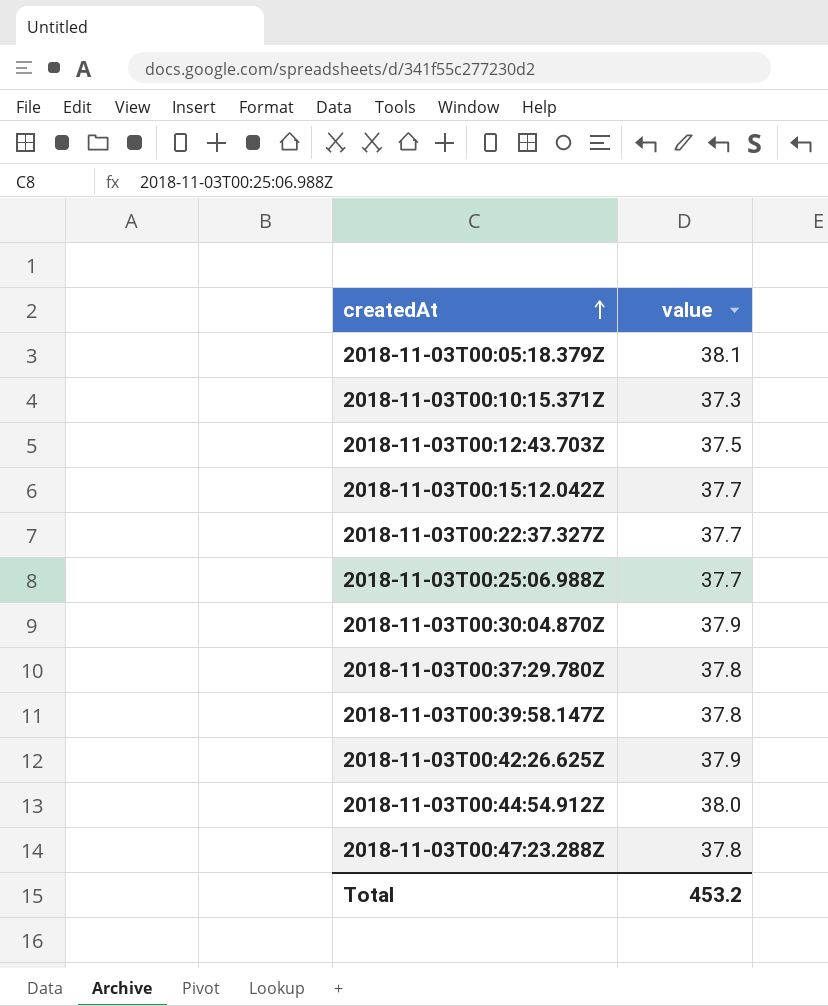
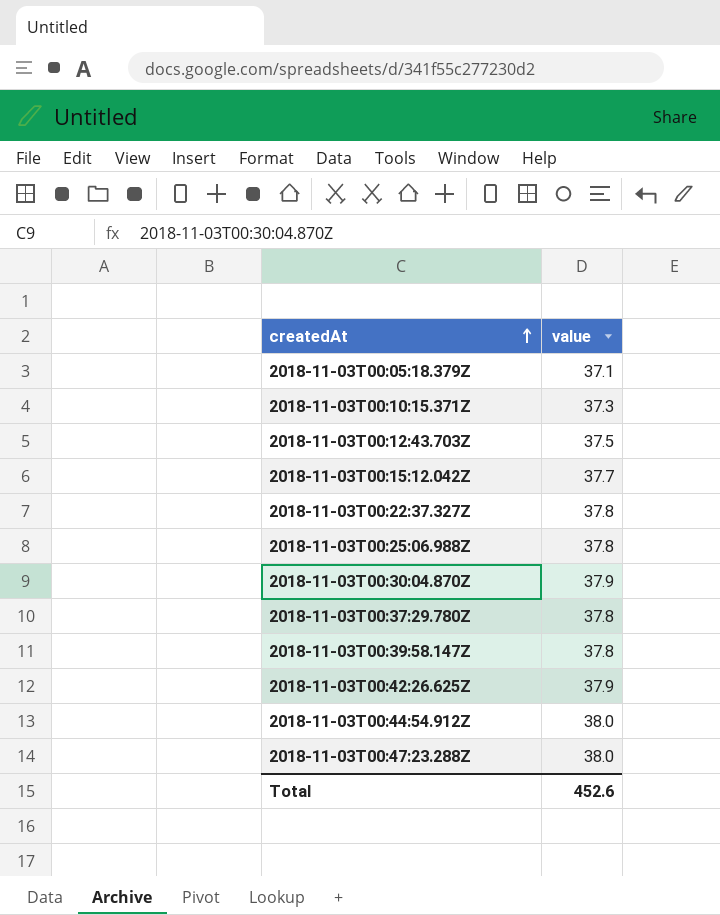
2018-11-03T00:05:18.379Z | value: 38.1 -> 37.1
2018-11-03T00:22:37.327Z | value: 37.7 -> 37.8
2018-11-03T00:25:06.988Z | value: 37.7 -> 37.8
2018-11-03T00:47:23.288Z | value: 37.8 -> 38.0
Total | value: 453.2 -> 452.6

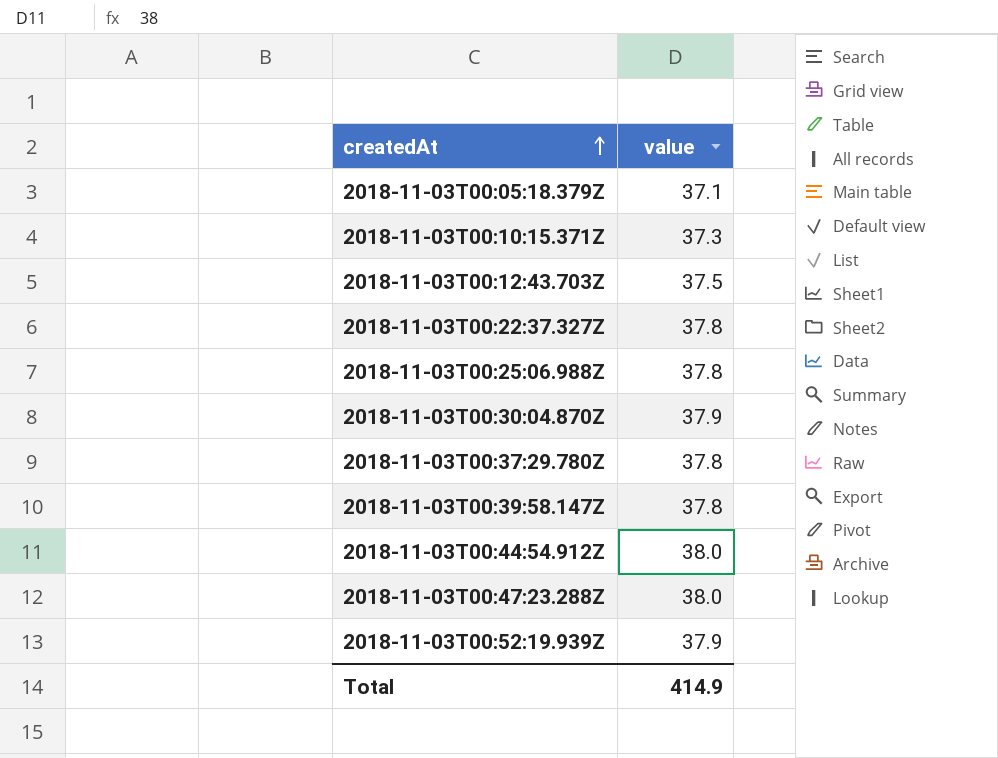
row 2018-11-03T00:15:12.042Z: 37.7 -> none
row 2018-11-03T00:42:26.625Z: 37.9 -> none
row 2018-11-03T00:52:19.939Z: none -> 37.9
Total | value: 452.6 -> 414.9

